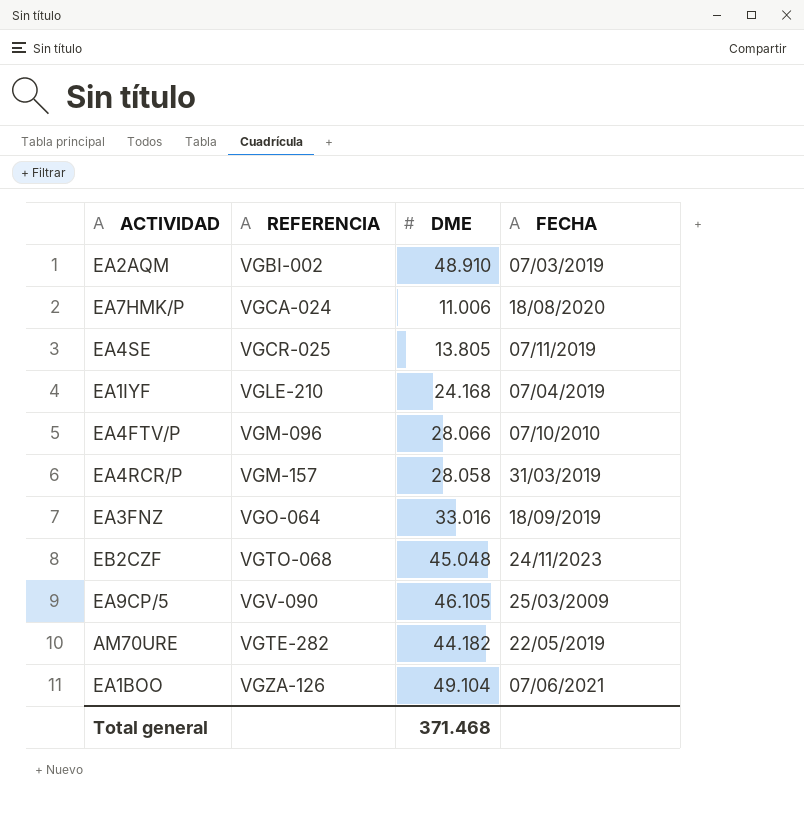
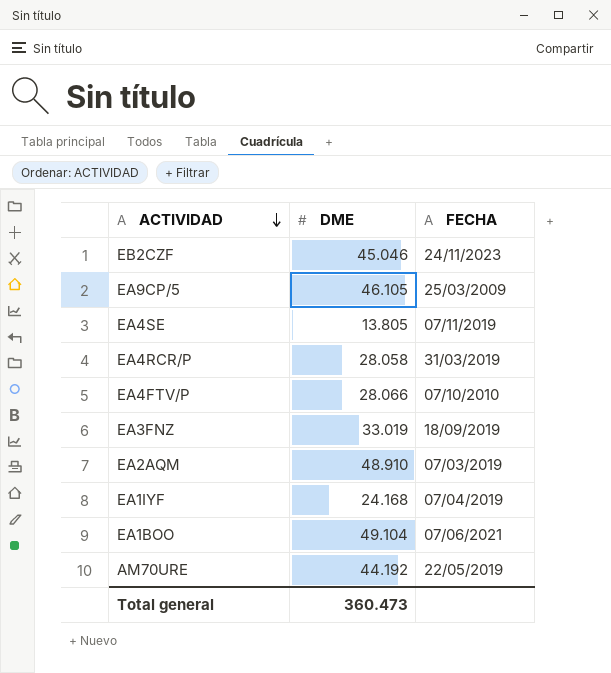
row order: none -> ACTIVIDAD descending
column REFERENCIA | position: 2 -> none
row EA7HMK/P: VGCA-024 | 11.006 | 18/08/2020 -> none
EB2CZF | DME: 45.048 -> 45.046
EA3FNZ | DME: 33.016 -> 33.019
AM70URE | DME: 44.182 -> 44.192
Total general | DME: 371.468 -> 360.473

